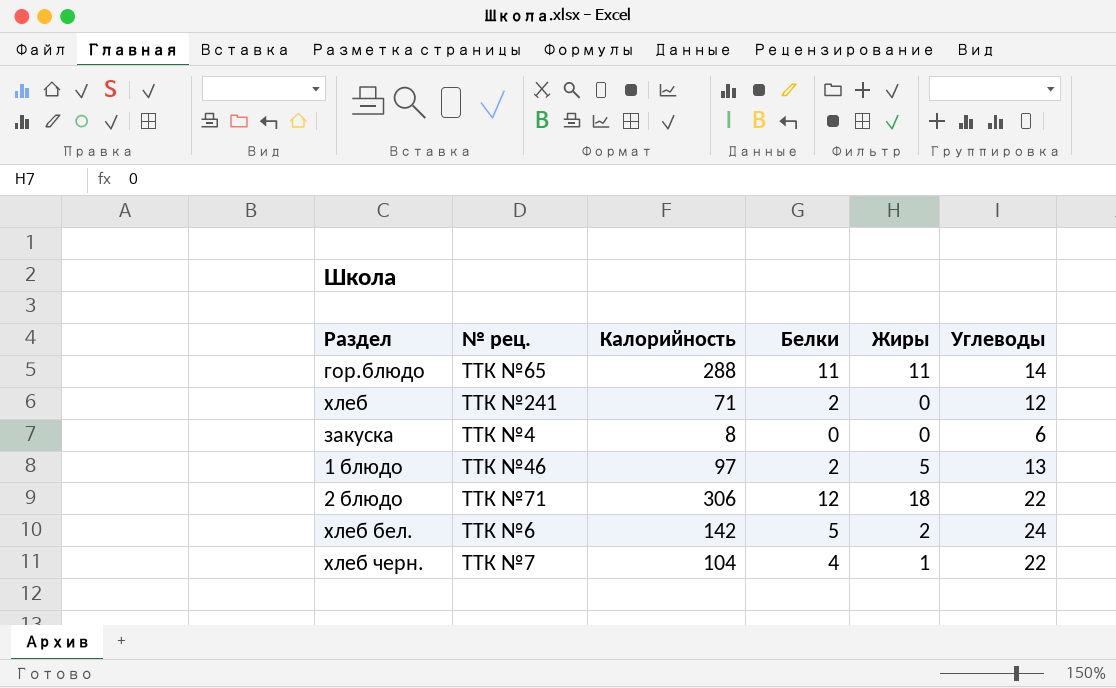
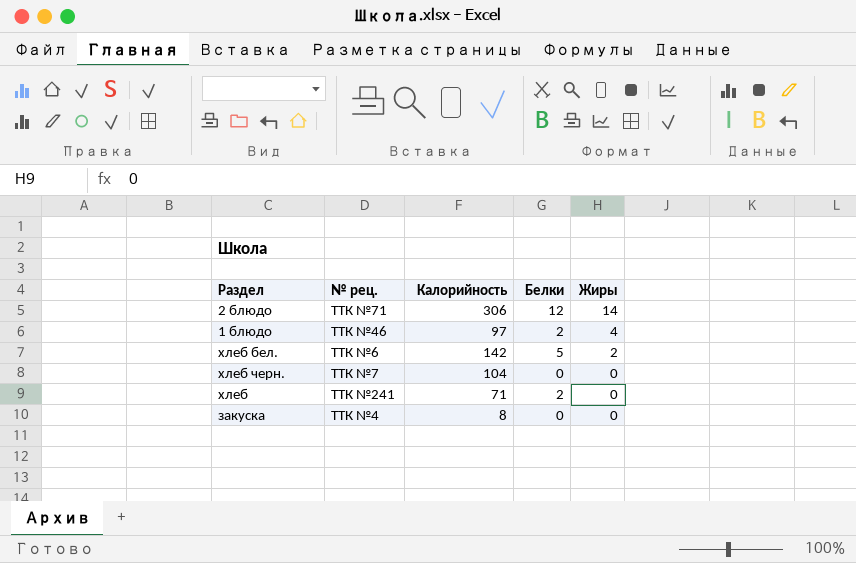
row order: none -> Жиры descending
column Углеводы | position: 6 -> none
row гор.блюдо: ТТК №65 | 288 | 11 | 11 | 14 -> none
2 блюдо | Жиры: 18 -> 14
1 блюдо | Жиры: 5 -> 4
хлеб черн. | Белки: 4 -> 0
хлеб черн. | Жиры: 1 -> 0

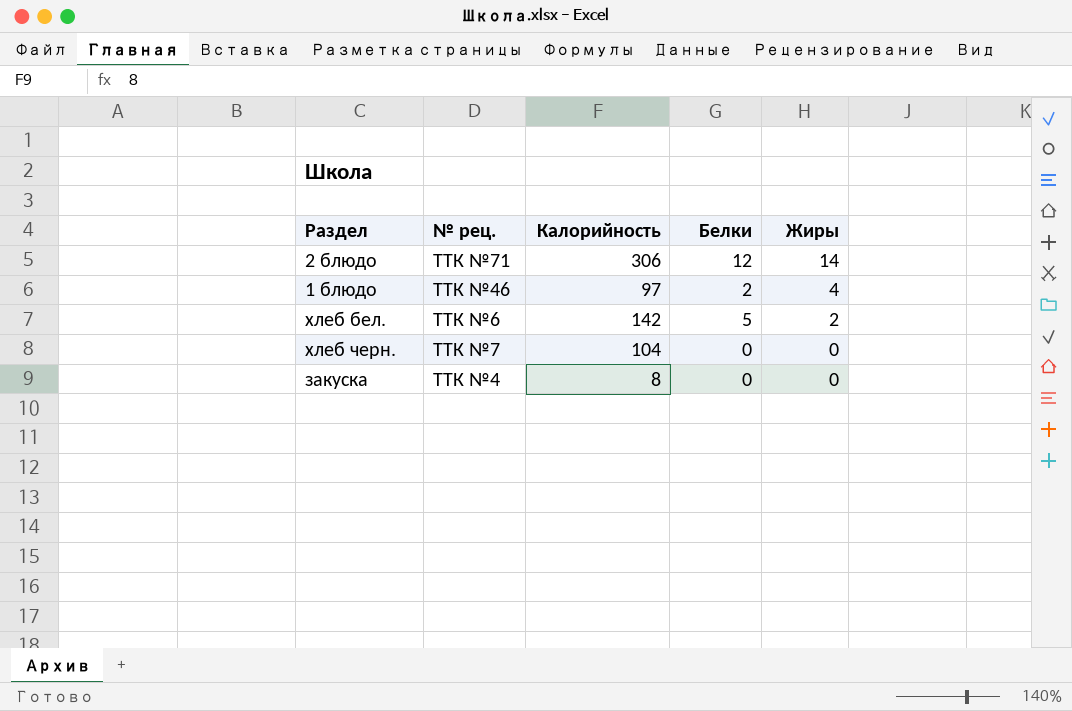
row хлеб: ТТК №241 | 71 | 2 | 0 -> none

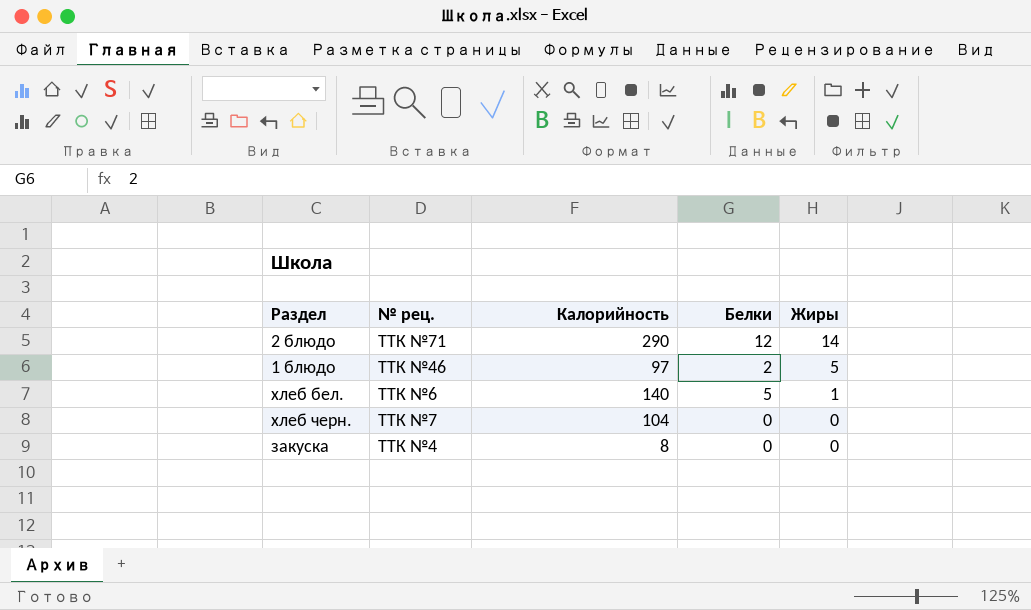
2 блюдо | Калорийность: 306 -> 290
1 блюдо | Жиры: 4 -> 5
хлеб бел. | Калорийность: 142 -> 140
хлеб бел. | Жиры: 2 -> 1

